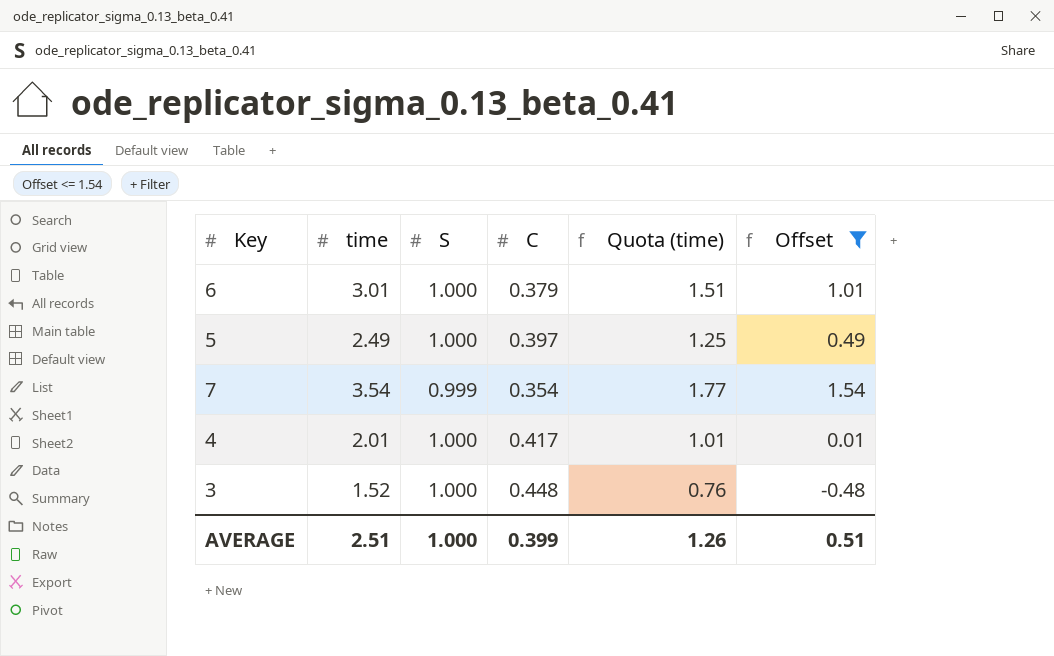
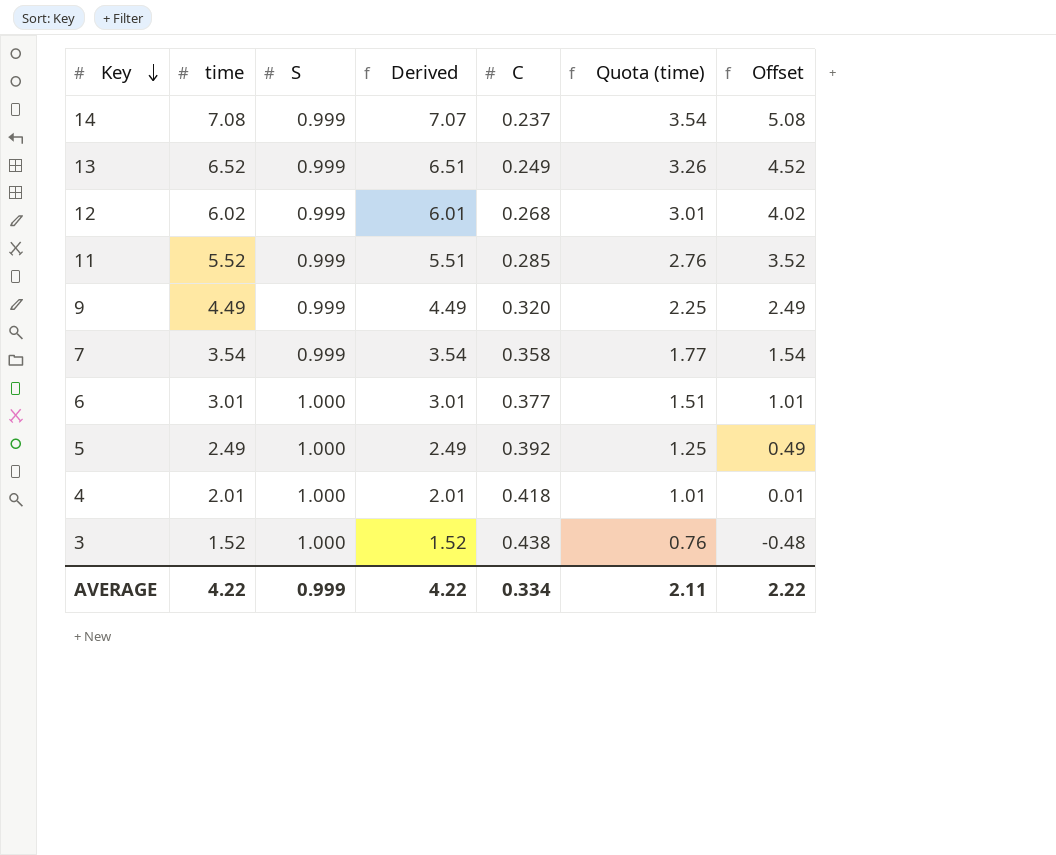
filter: Offset <= 1.54 -> none
row order: none -> Key descending
column Derived | formula: none -> [time] * [S]
7 | C: 0.354 -> 0.358
6 | C: 0.379 -> 0.377
5 | C: 0.397 -> 0.392
4 | C: 0.417 -> 0.418
3 | C: 0.448 -> 0.438
AVERAGE | time: 2.51 -> 4.22
AVERAGE | S: 1.000 -> 0.999
AVERAGE | C: 0.399 -> 0.334
AVERAGE | Quota (time): 1.26 -> 2.11
AVERAGE | Offset: 0.51 -> 2.22

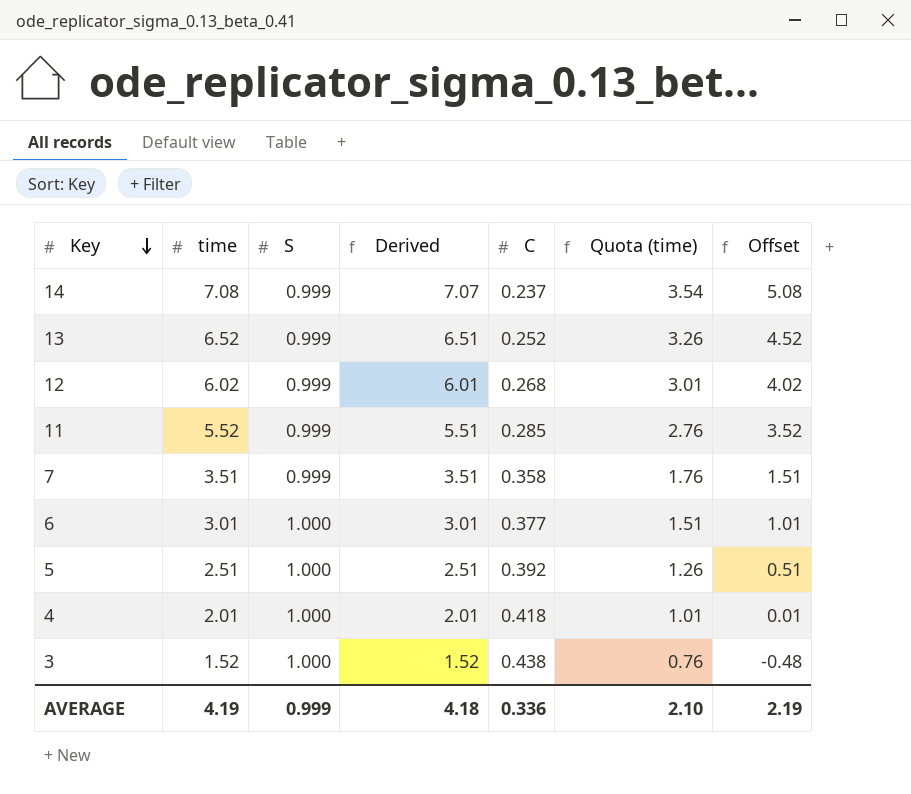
row 9: 4.49 | 0.999 | 4.49 | 0.320 | 2.25 | 2.49 -> none
13 | C: 0.249 -> 0.252
7 | time: 3.54 -> 3.51
7 | Derived: 3.54 -> 3.51
7 | Quota (time): 1.77 -> 1.76
7 | Offset: 1.54 -> 1.51
5 | time: 2.49 -> 2.51
5 | Derived: 2.49 -> 2.51
5 | Quota (time): 1.25 -> 1.26
5 | Offset: 0.49 -> 0.51
AVERAGE | time: 4.22 -> 4.19
AVERAGE | Derived: 4.22 -> 4.18
AVERAGE | C: 0.334 -> 0.336
AVERAGE | Quota (time): 2.11 -> 2.10
AVERAGE | Offset: 2.22 -> 2.19

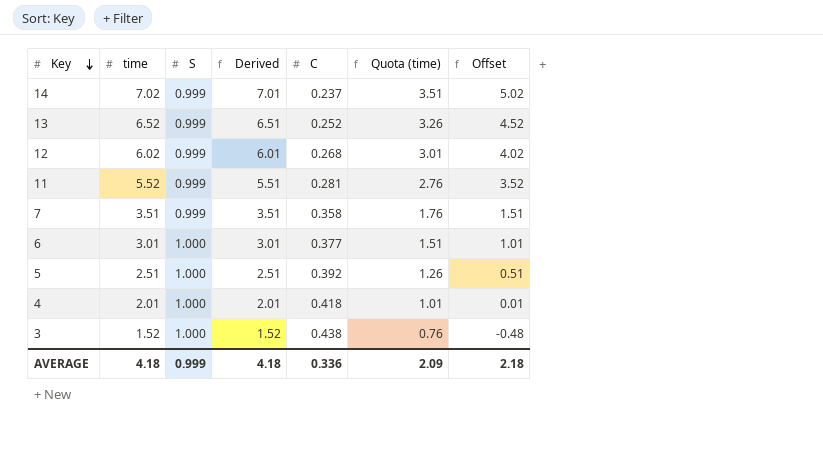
14 | time: 7.08 -> 7.02
14 | Derived: 7.07 -> 7.01
14 | Quota (time): 3.54 -> 3.51
14 | Offset: 5.08 -> 5.02
11 | C: 0.285 -> 0.281
AVERAGE | time: 4.19 -> 4.18
AVERAGE | Quota (time): 2.10 -> 2.09
AVERAGE | Offset: 2.19 -> 2.18

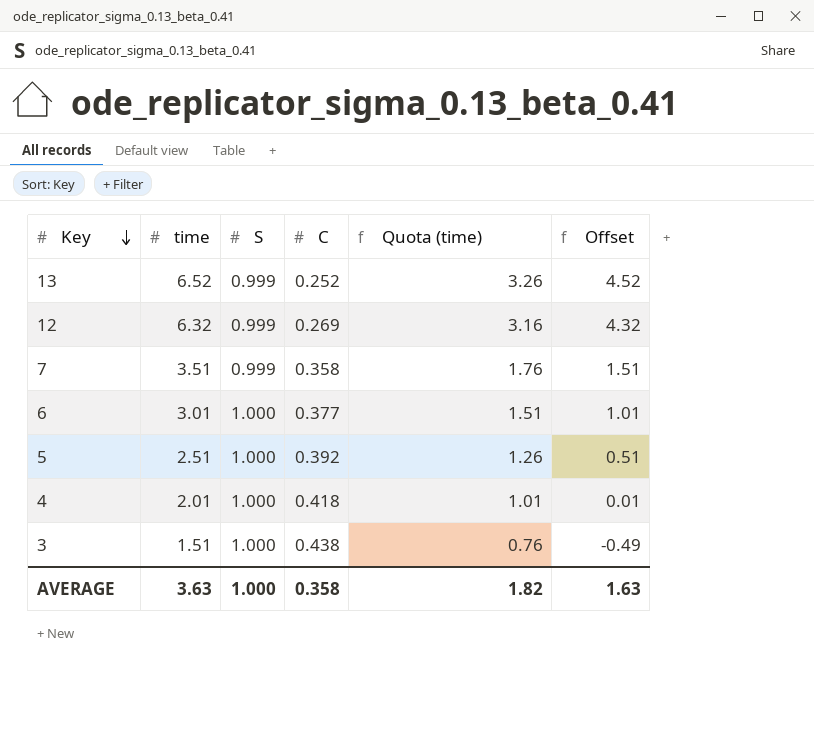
column Derived | formula: [time] * [S] -> none
row 14: 7.02 | 0.999 | 7.01 | 0.237 | 3.51 | 5.02 -> none
row 11: 5.52 | 0.999 | 5.51 | 0.281 | 2.76 | 3.52 -> none
12 | time: 6.02 -> 6.32
12 | C: 0.268 -> 0.269
12 | Quota (time): 3.01 -> 3.16
12 | Offset: 4.02 -> 4.32
3 | time: 1.52 -> 1.51
3 | Offset: -0.48 -> -0.49
AVERAGE | time: 4.18 -> 3.63
AVERAGE | S: 0.999 -> 1.000
AVERAGE | C: 0.336 -> 0.358
AVERAGE | Quota (time): 2.09 -> 1.82
AVERAGE | Offset: 2.18 -> 1.63

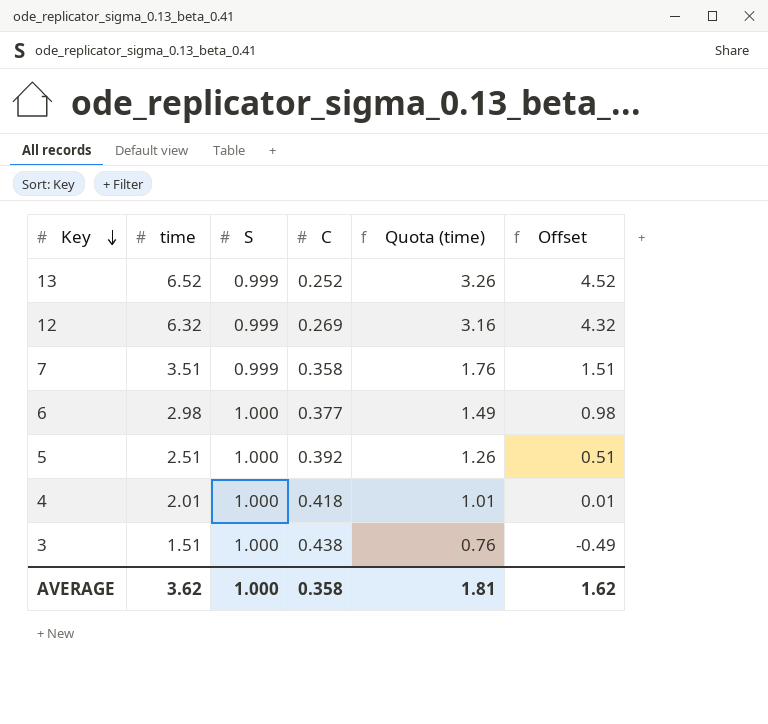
6 | time: 3.01 -> 2.98
6 | Quota (time): 1.51 -> 1.49
6 | Offset: 1.01 -> 0.98
AVERAGE | time: 3.63 -> 3.62
AVERAGE | Quota (time): 1.82 -> 1.81
AVERAGE | Offset: 1.63 -> 1.62

